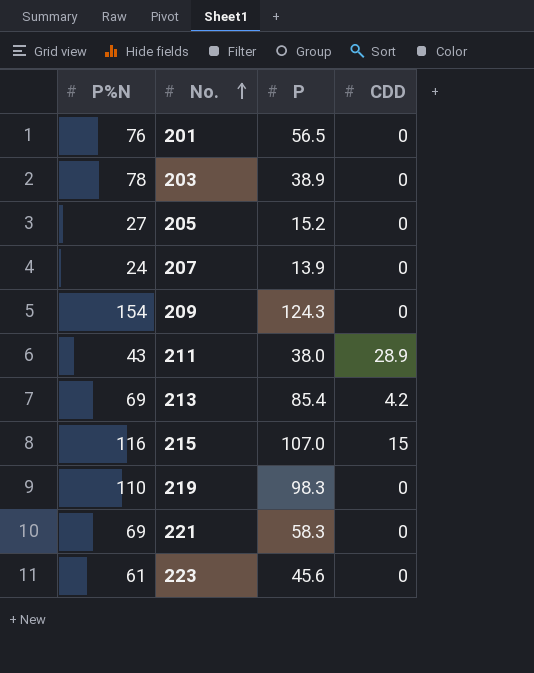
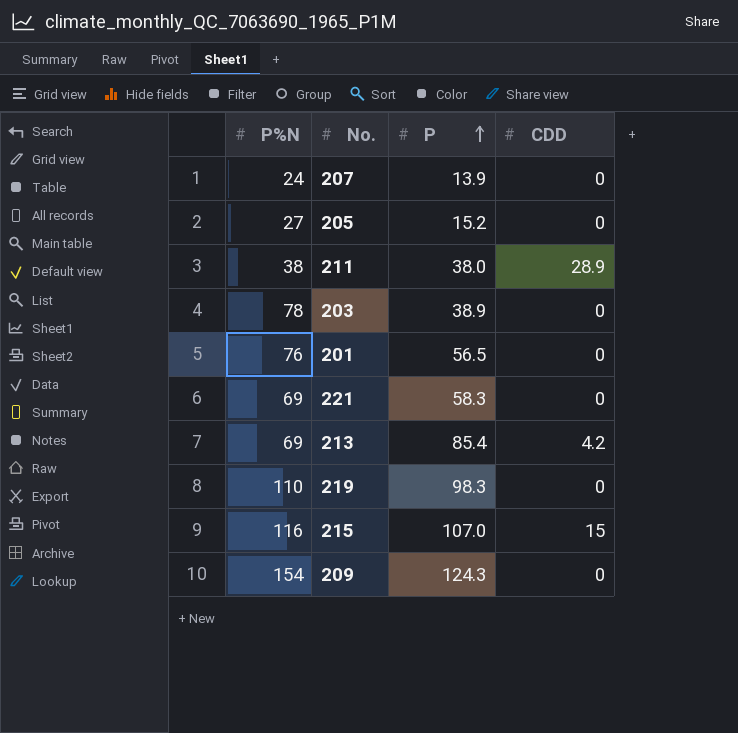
row order: No. ascending -> P ascending
row 223: 61 | 45.6 | 0 -> none
211 | P%N: 43 -> 38

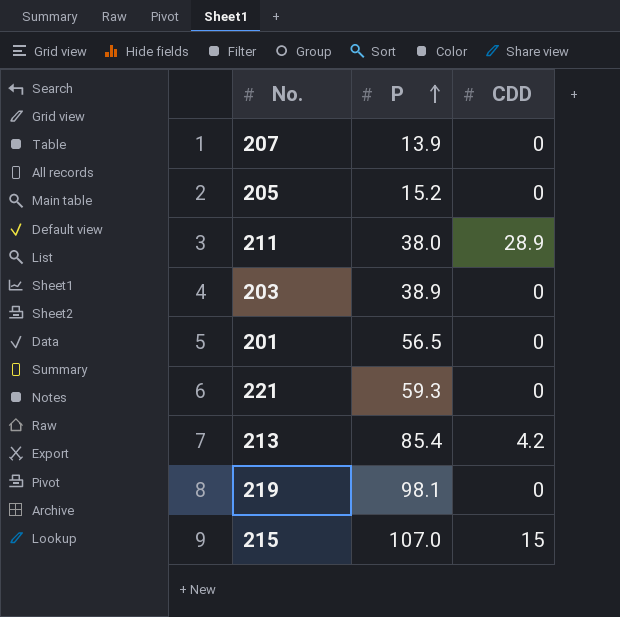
column P%N | position: 1 -> none
row 209: 154 | 124.3 | 0 -> none
221 | P: 58.3 -> 59.3
219 | P: 98.3 -> 98.1

